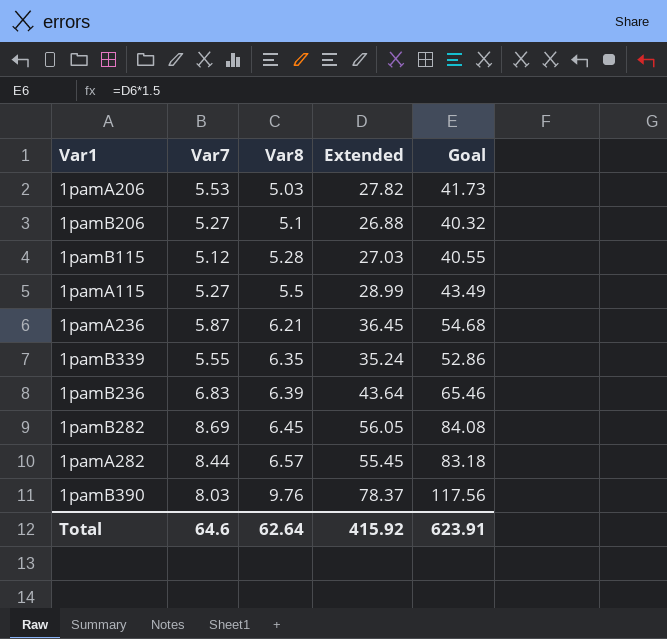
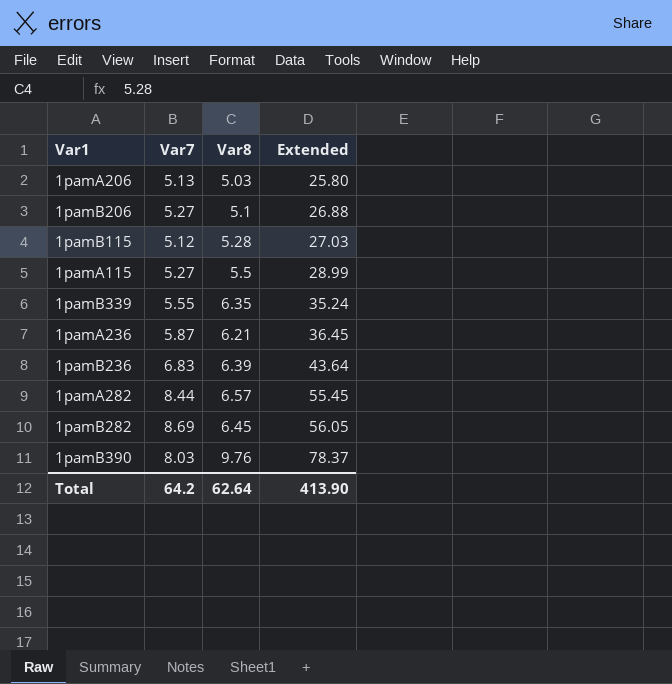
row order: Var8 ascending -> Extended ascending
column Goal | formula: [Extended] * 1.5 -> none
1pamA206 | Var7: 5.53 -> 5.13
1pamA206 | Extended: 27.82 -> 25.80
Total | Var7: 64.6 -> 64.2
Total | Extended: 415.92 -> 413.90

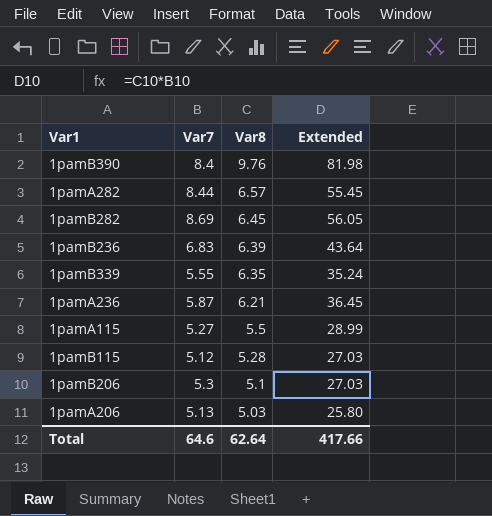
row order: Extended ascending -> Var8 descending
1pamB390 | Var7: 8.03 -> 8.4
1pamB390 | Extended: 78.37 -> 81.98
1pamB206 | Var7: 5.27 -> 5.3
1pamB206 | Extended: 26.88 -> 27.03
Total | Var7: 64.2 -> 64.6
Total | Extended: 413.90 -> 417.66

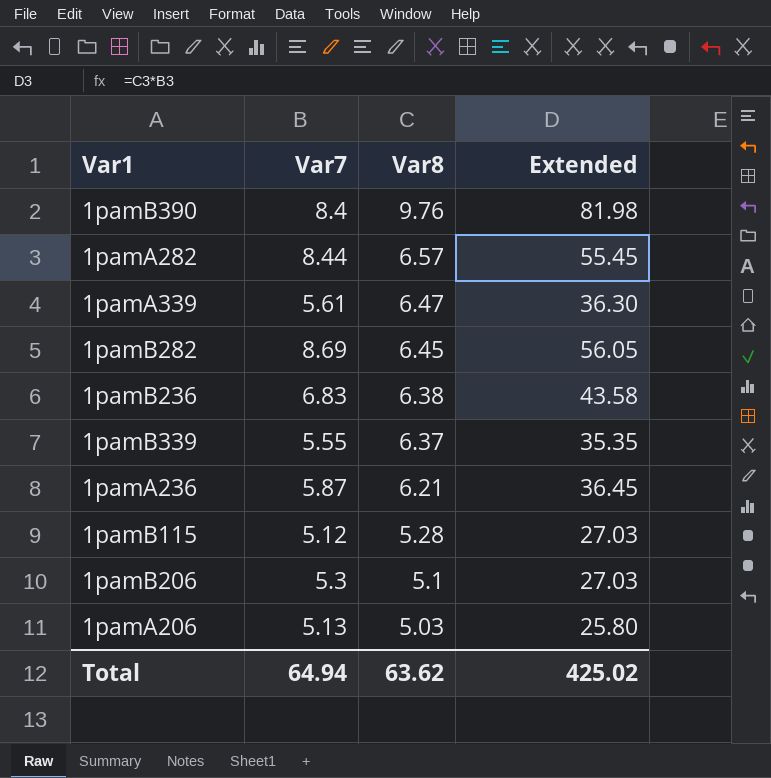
row 1pamA115: 5.27 | 5.5 | 28.99 -> none
row 1pamA339: none -> 5.61 | 6.47 | 36.30
1pamB236 | Var8: 6.39 -> 6.38
1pamB236 | Extended: 43.64 -> 43.58
1pamB339 | Var8: 6.35 -> 6.37
1pamB339 | Extended: 35.24 -> 35.35
Total | Var7: 64.6 -> 64.94
Total | Var8: 62.64 -> 63.62
Total | Extended: 417.66 -> 425.02

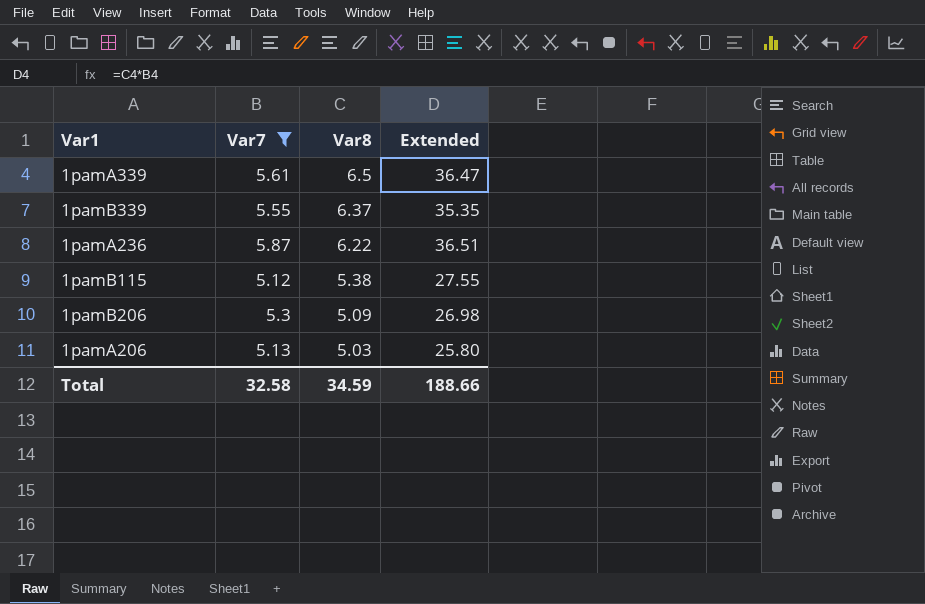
filter: none -> Var7 <= 5.87
1pamA339 | Var8: 6.47 -> 6.5
1pamA339 | Extended: 36.30 -> 36.47
1pamA236 | Var8: 6.21 -> 6.22
1pamA236 | Extended: 36.45 -> 36.51
1pamB115 | Var8: 5.28 -> 5.38
1pamB115 | Extended: 27.03 -> 27.55
1pamB206 | Var8: 5.1 -> 5.09
1pamB206 | Extended: 27.03 -> 26.98
Total | Var7: 64.94 -> 32.58
Total | Var8: 63.62 -> 34.59
Total | Extended: 425.02 -> 188.66

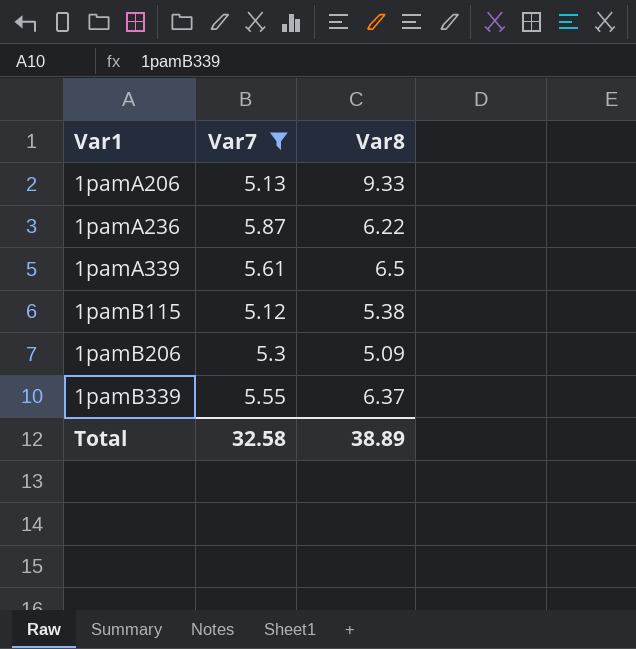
row order: Var8 descending -> Var1 ascending
column Extended | formula: [Var7] * [Var8] -> none
1pamA206 | Var8: 5.03 -> 9.33
Total | Var8: 34.59 -> 38.89

